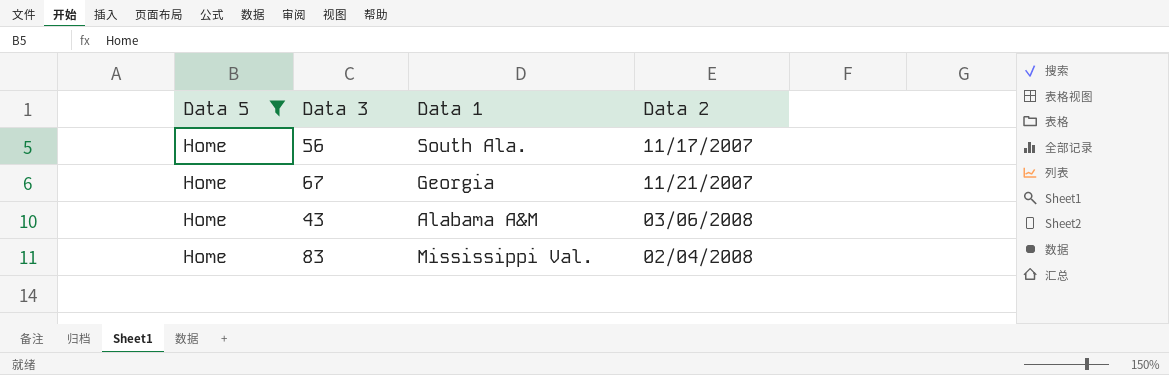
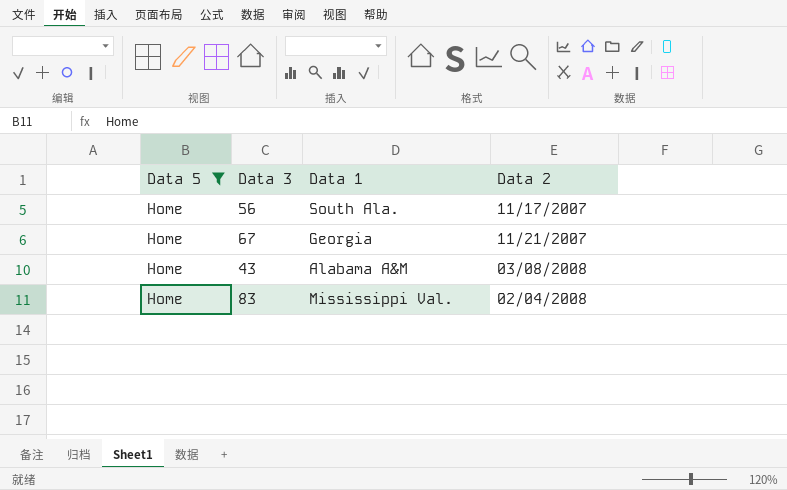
43 | Data 2: 03/06/2008 -> 03/08/2008

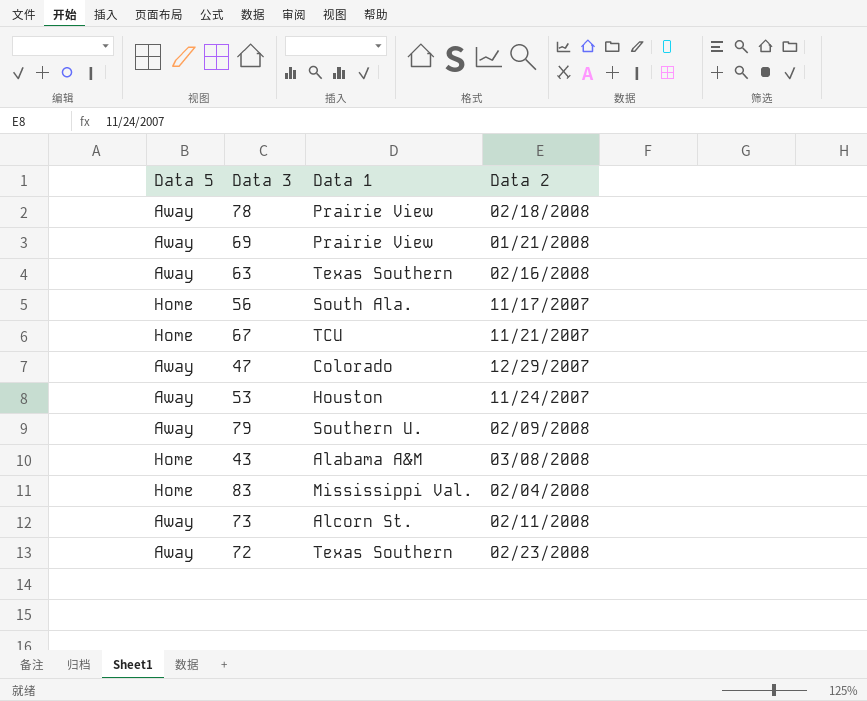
filter: Data 5 = Home -> none
67 | Data 1: Georgia -> TCU

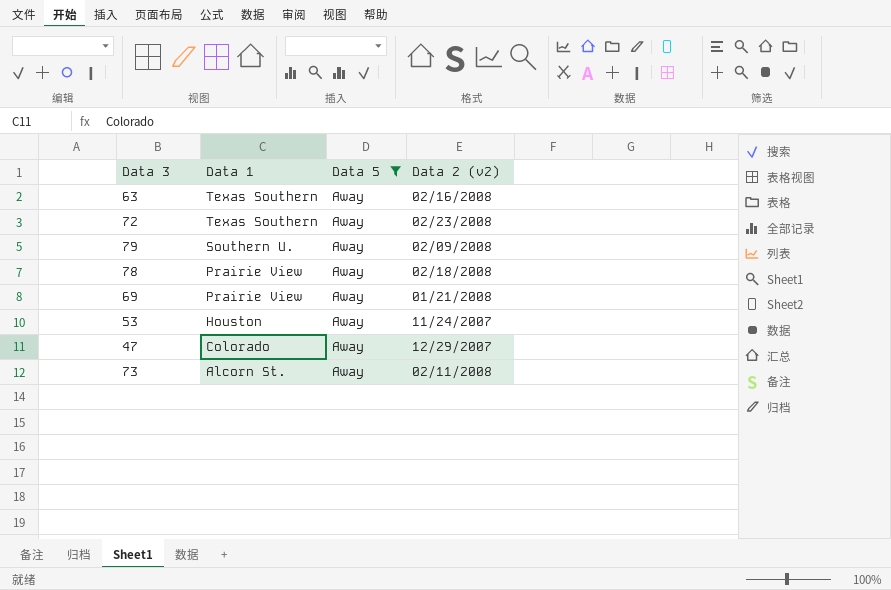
filter: none -> Data 5 = Away
row order: none -> Data 1 descending
column Data 5 | position: 1 -> 3
column name: Data 2 -> Data 2 (v2)

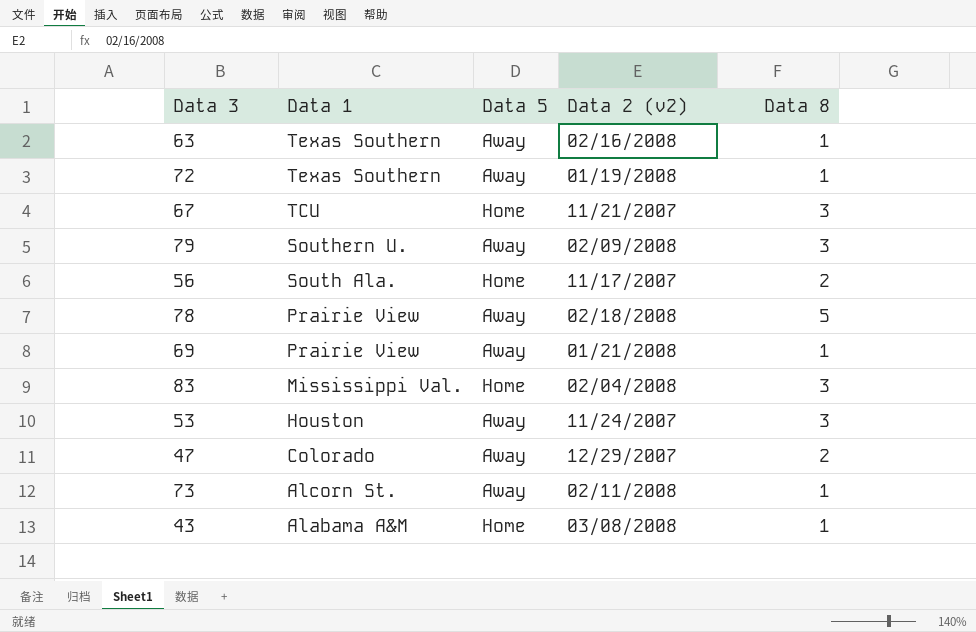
filter: Data 5 = Away -> none
column Data 8 | position: none -> 5
72 | Data 2 (v2): 02/23/2008 -> 01/19/2008

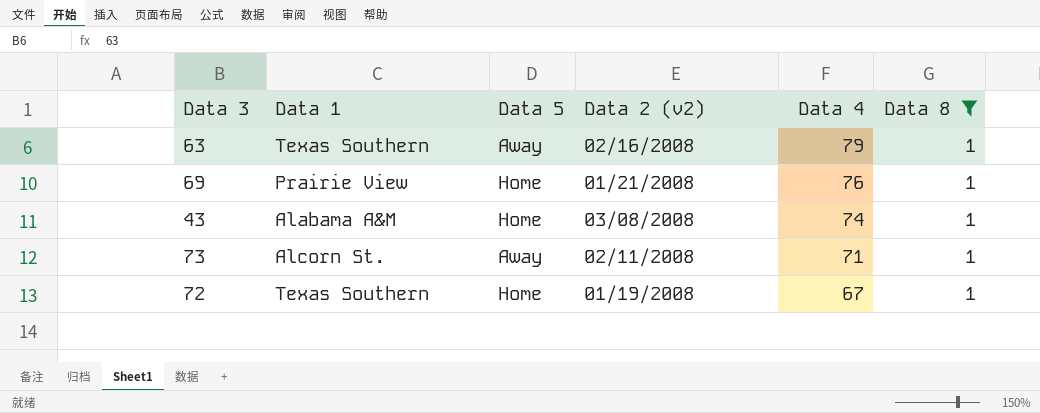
filter: none -> Data 8 = 1
row order: Data 1 descending -> Data 4 descending
column Data 4 | position: none -> 5
69 | Data 5: Away -> Home
72 | Data 5: Away -> Home

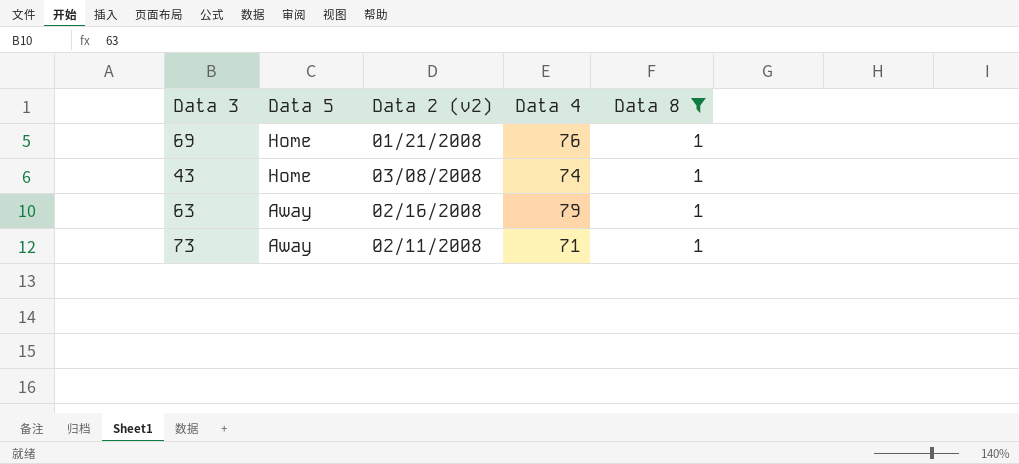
row order: Data 4 descending -> Data 5 descending
column Data 1 | position: 2 -> none
row 72: Texas Southern | Home | 01/19/2008 | 67 | 1 -> none

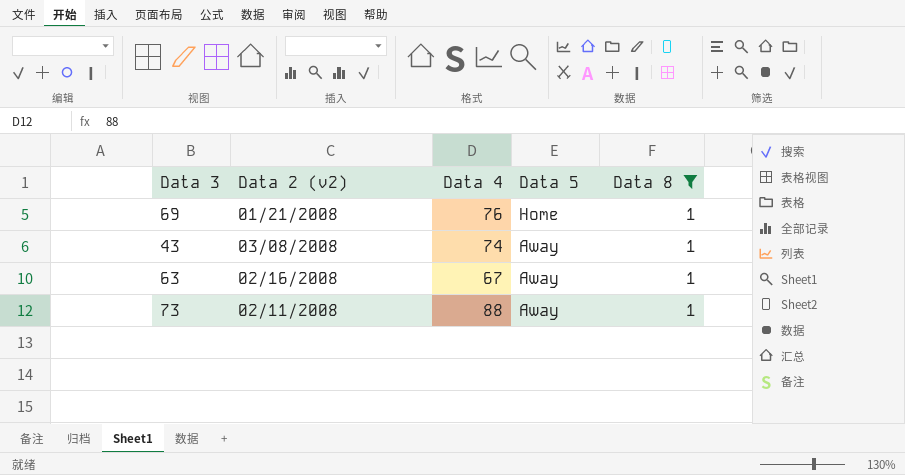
column Data 5 | position: 2 -> 4
43 | Data 5: Home -> Away
63 | Data 4: 79 -> 67
73 | Data 4: 71 -> 88

